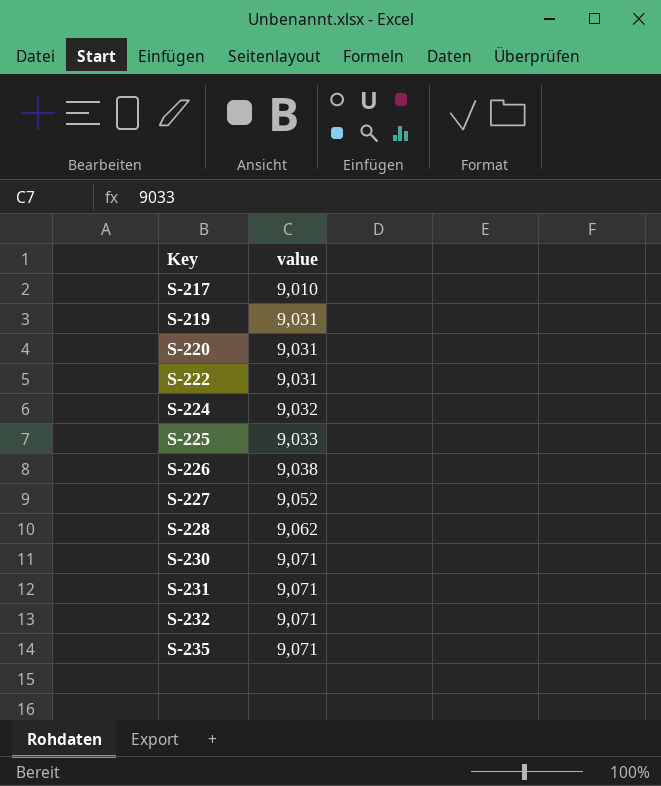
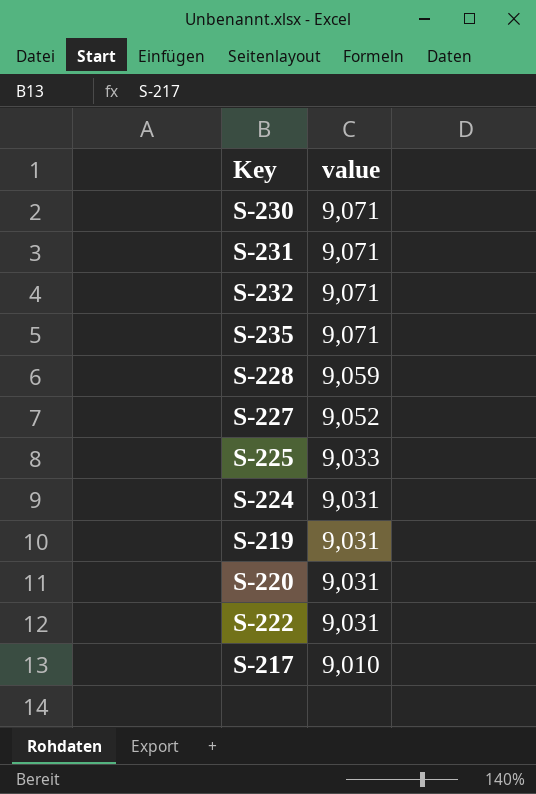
row order: Key ascending -> value descending
row S-226: 9,038 -> none
S-228 | value: 9,062 -> 9,059
S-224 | value: 9,032 -> 9,031

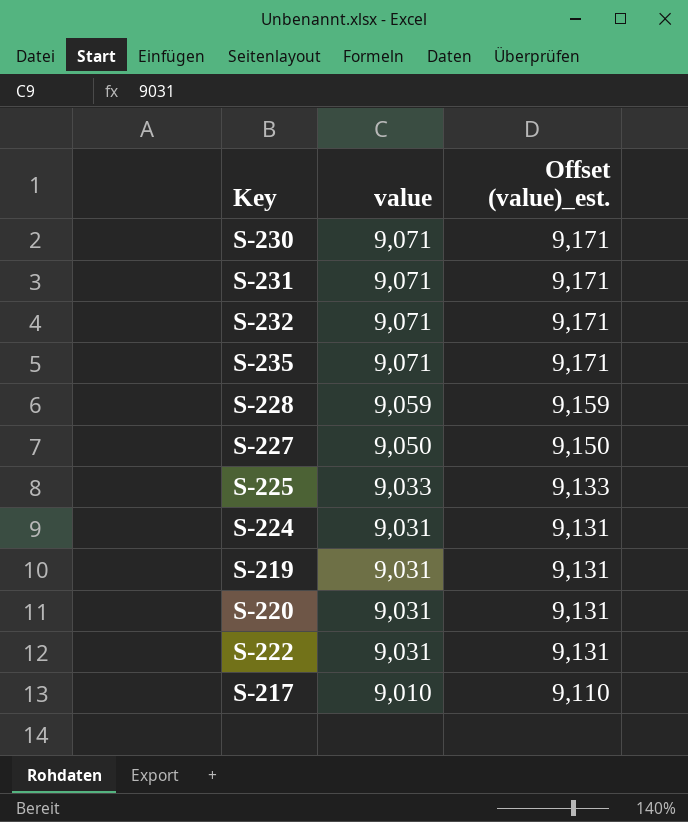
column Offset (value)_est. | formula: none -> [value] + 100
S-227 | value: 9,052 -> 9,050

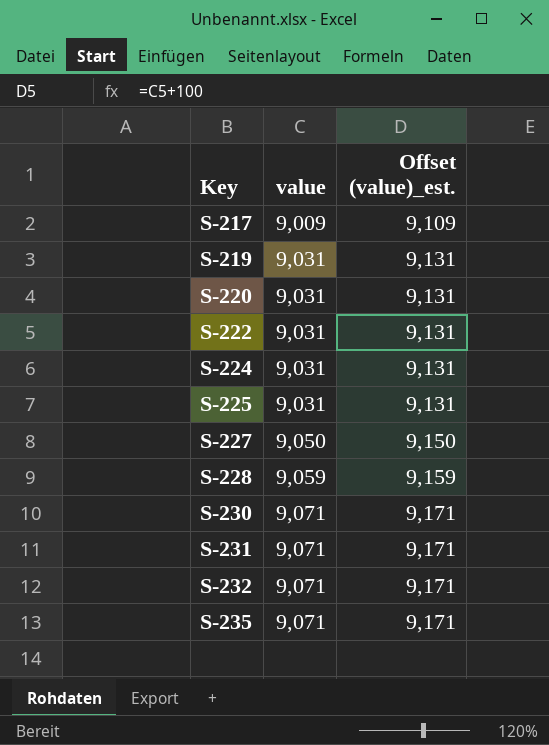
row order: value descending -> Key ascending
S-217 | value: 9,010 -> 9,009
S-217 | Offset (value)_est.: 9,110 -> 9,109
S-225 | value: 9,033 -> 9,031
S-225 | Offset (value)_est.: 9,133 -> 9,131

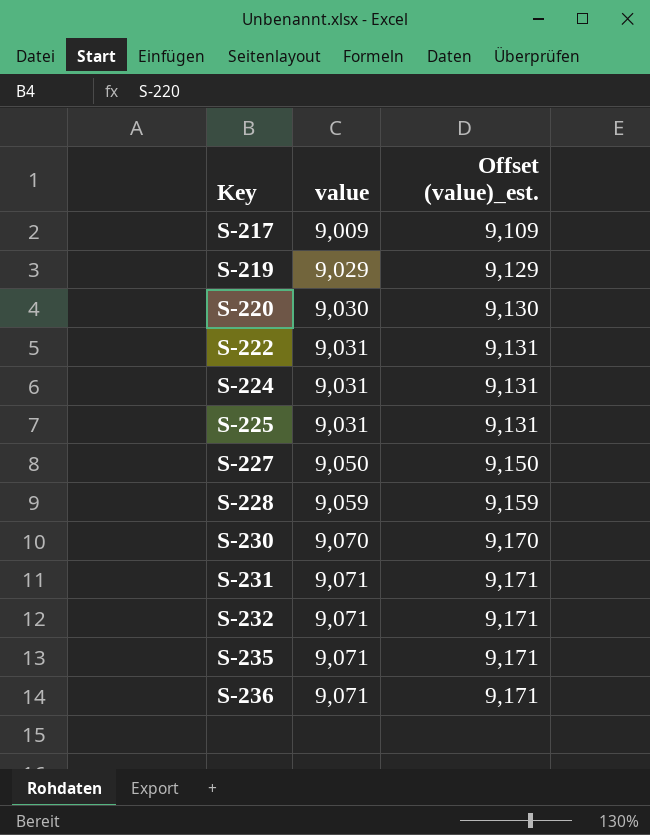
S-219 | value: 9,031 -> 9,029
S-219 | Offset (value)_est.: 9,131 -> 9,129
S-220 | value: 9,031 -> 9,030
S-220 | Offset (value)_est.: 9,131 -> 9,130
S-230 | value: 9,071 -> 9,070
S-230 | Offset (value)_est.: 9,171 -> 9,170
row S-236: none -> 9,071 | 9,171

